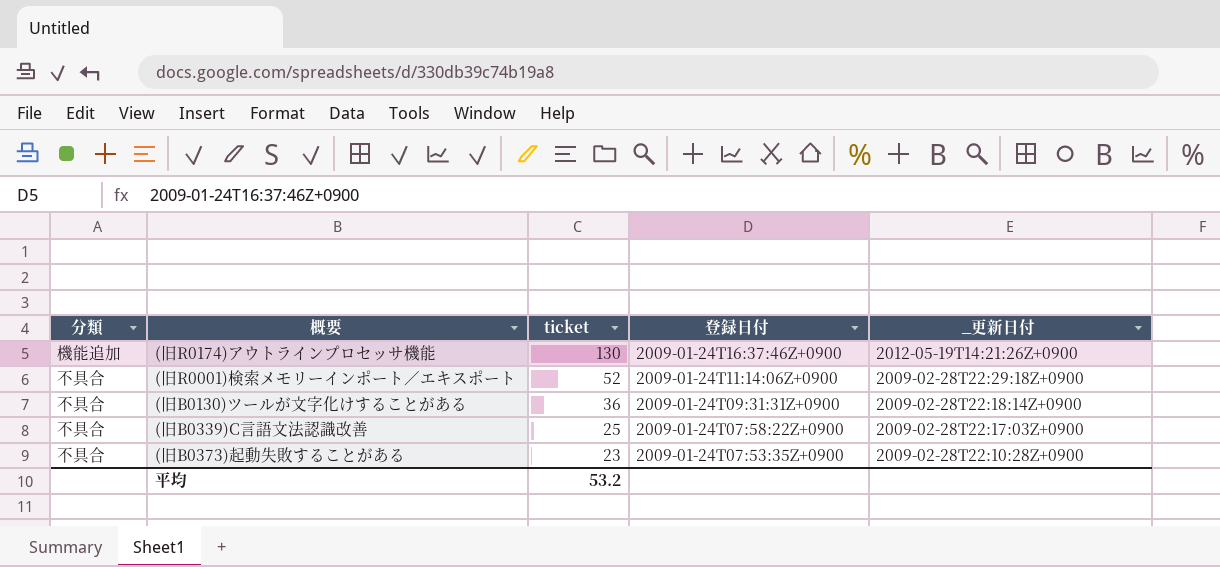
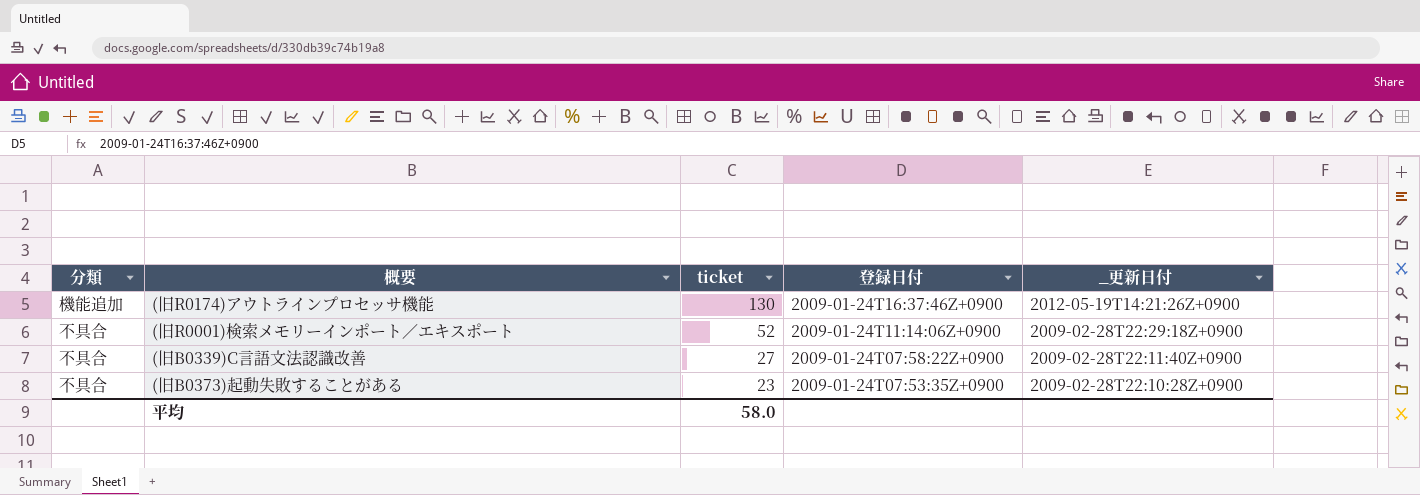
row (旧B0130)ツールが文字化けすることがある: 不具合 | 36 | 2009-01-24T09:31:31Z+0900 | 2009-02-28T22:18:14Z+0900 -> none
(旧B0339)C言語文法認識改善 | ticket: 25 -> 27
(旧B0339)C言語文法認識改善 | _更新日付: 2009-02-28T22:17:03Z+0900 -> 2009-02-28T22:11:40Z+0900
平均 | ticket: 53.2 -> 58.0

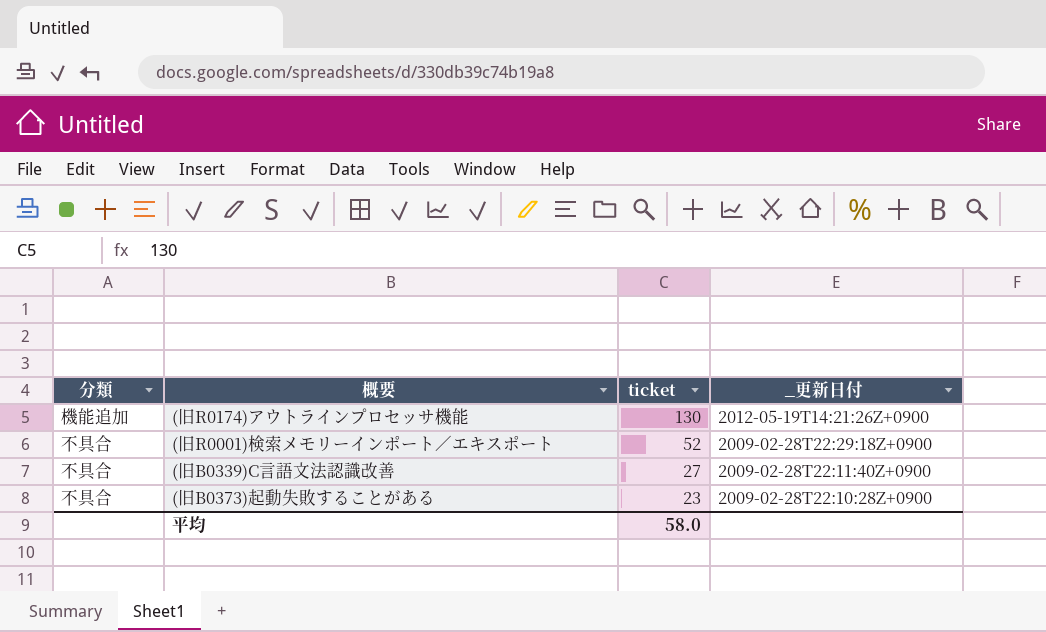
column 登録日付 | position: 4 -> none

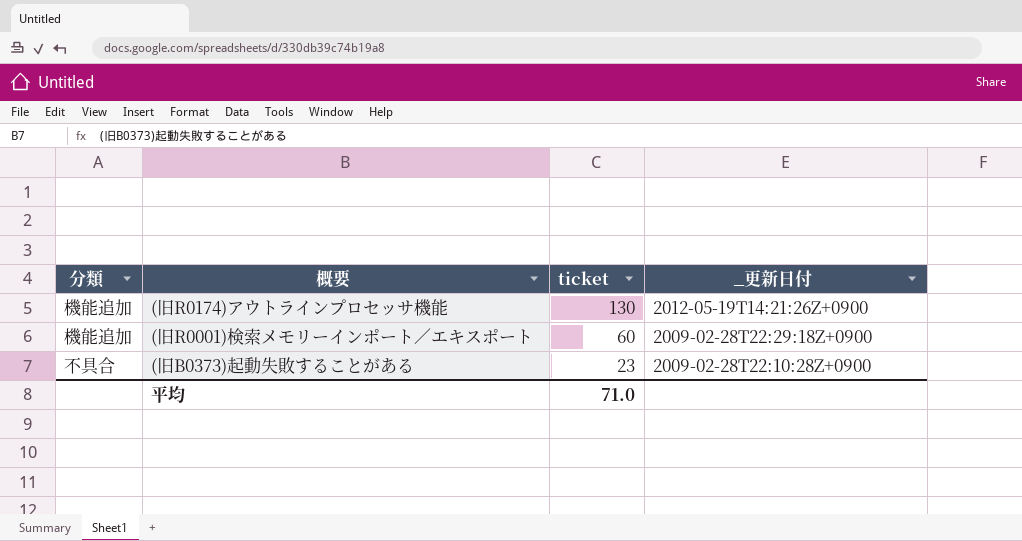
row (旧B0339)C言語文法認識改善: 不具合 | 27 | 2009-02-28T22:11:40Z+0900 -> none
(旧R0001)検索メモリーインポート／エキスポート | 分類: 不具合 -> 機能追加
(旧R0001)検索メモリーインポート／エキスポート | ticket: 52 -> 60
平均 | ticket: 58.0 -> 71.0

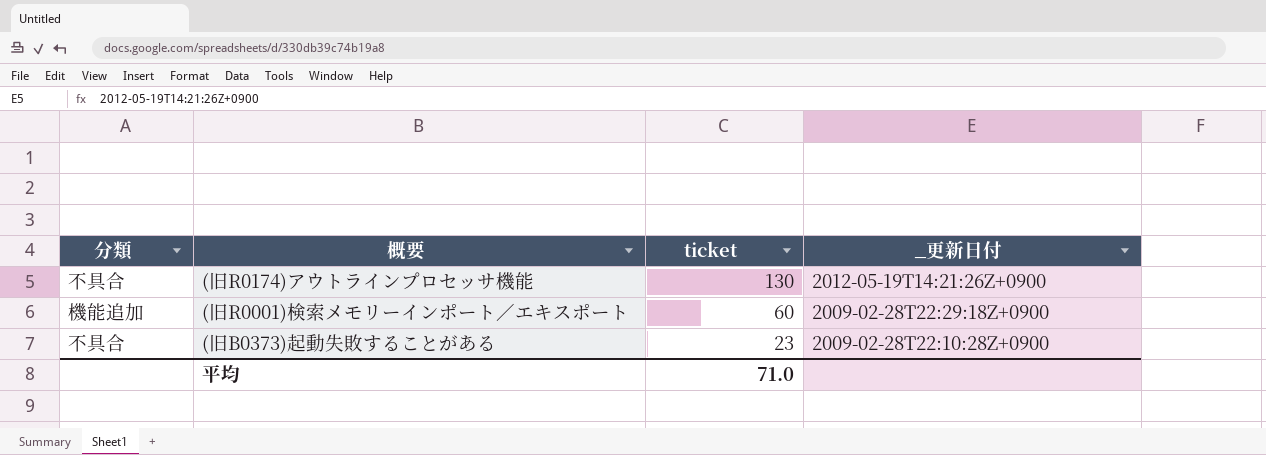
(旧R0174)アウトラインプロセッサ機能 | 分類: 機能追加 -> 不具合

